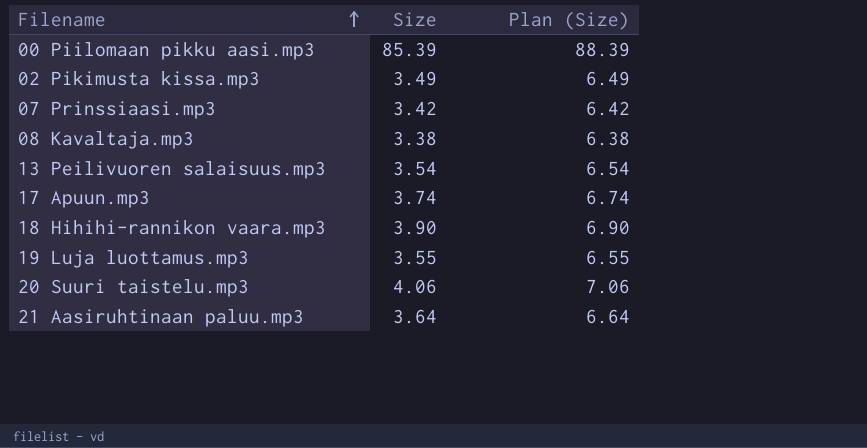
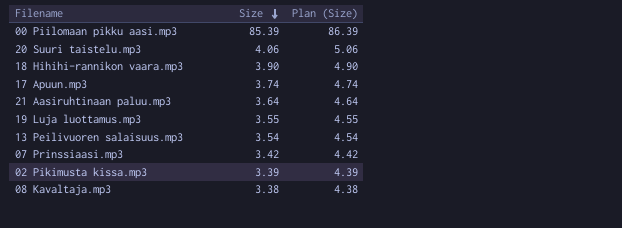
row order: Filename ascending -> Size descending
column Plan (Size) | formula: [Size] + 3 -> [Size] + 1
02 Pikimusta kissa.mp3 | Size: 3.49 -> 3.39

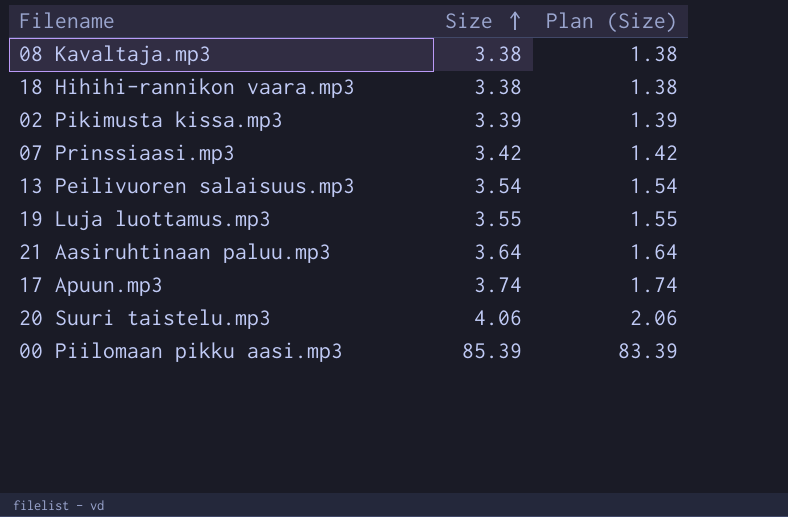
row order: Size descending -> Size ascending
column Plan (Size) | formula: [Size] + 1 -> [Size] - 2
18 Hihihi-rannikon vaara.mp3 | Size: 3.90 -> 3.38

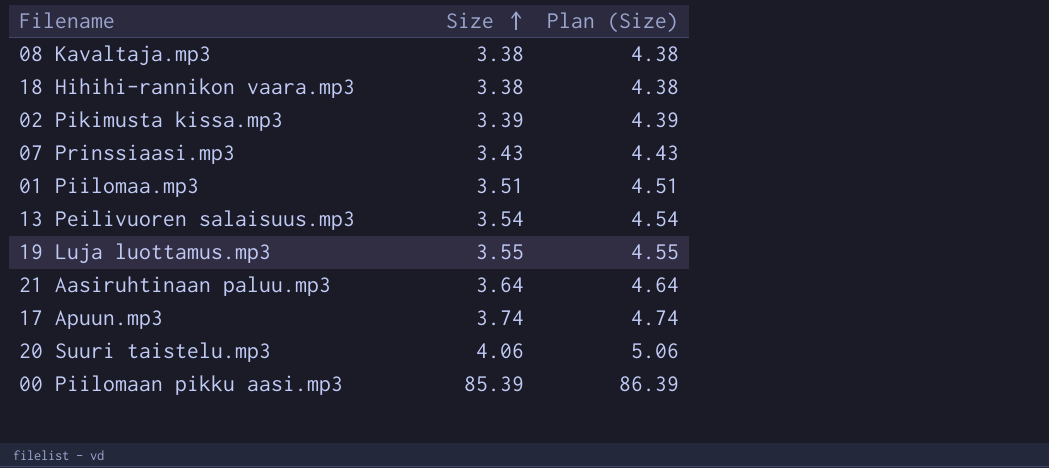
column Plan (Size) | formula: [Size] - 2 -> [Size] + 1
07 Prinssiaasi.mp3 | Size: 3.42 -> 3.43
row 01 Piilomaa.mp3: none -> 3.51 | 4.51

